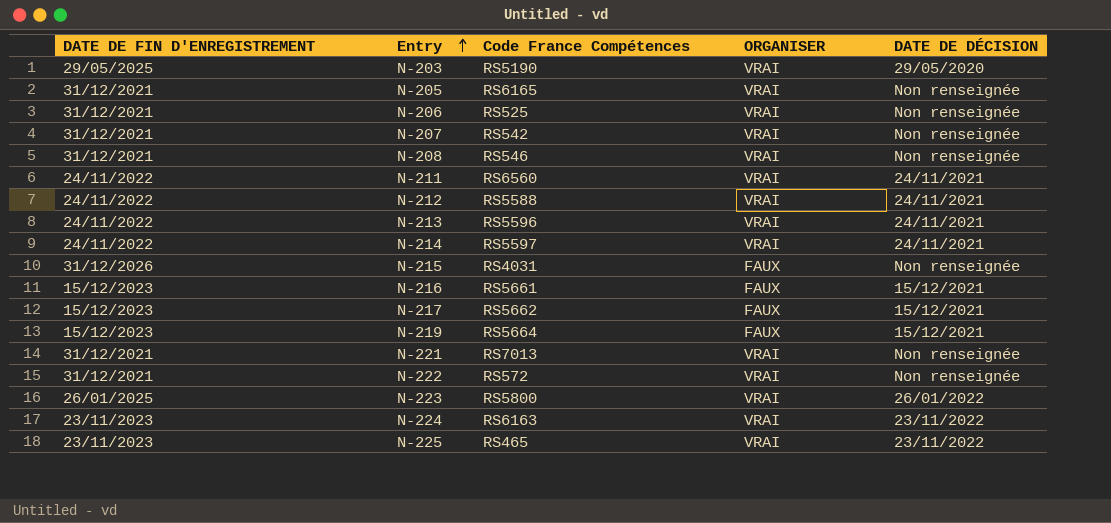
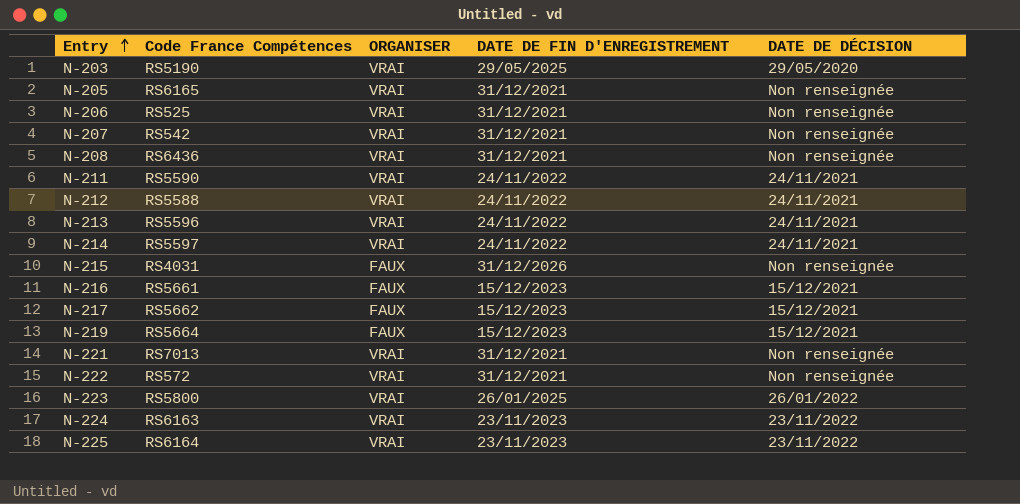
column DATE DE FIN D'ENREGISTREMENT | position: 1 -> 4
N-208 | Code France Compétences: RS546 -> RS6436
N-211 | Code France Compétences: RS6560 -> RS5590
N-225 | Code France Compétences: RS465 -> RS6164

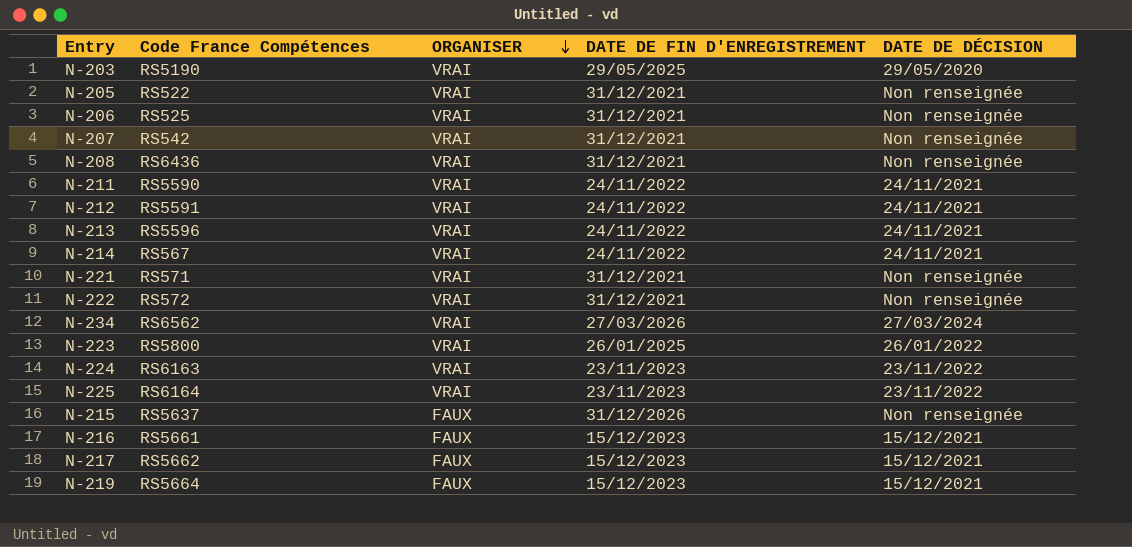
row order: Entry ascending -> ORGANISER descending
N-205 | Code France Compétences: RS6165 -> RS522
N-212 | Code France Compétences: RS5588 -> RS5591
N-214 | Code France Compétences: RS5597 -> RS567
N-221 | Code France Compétences: RS7013 -> RS571
row N-234: none -> RS6562 | VRAI | 27/03/2026 | 27/03/2024
N-215 | Code France Compétences: RS4031 -> RS5637

